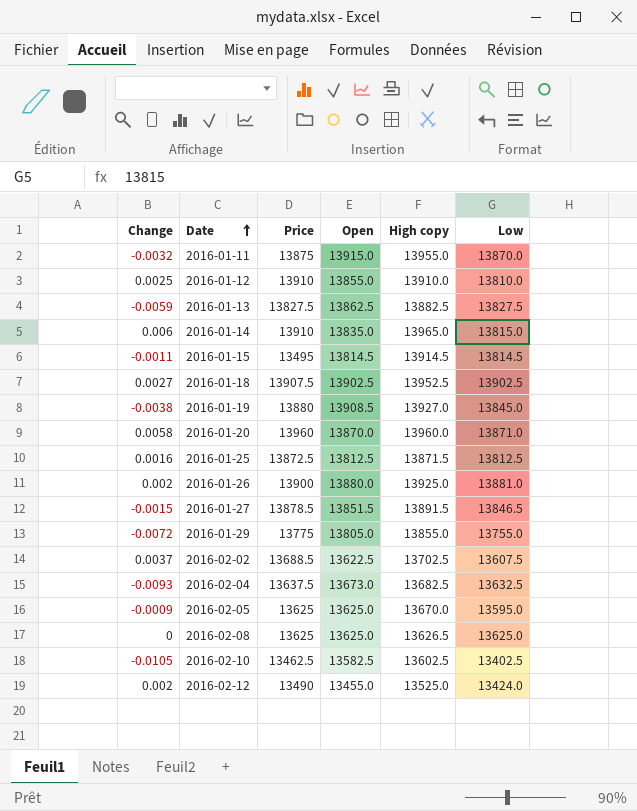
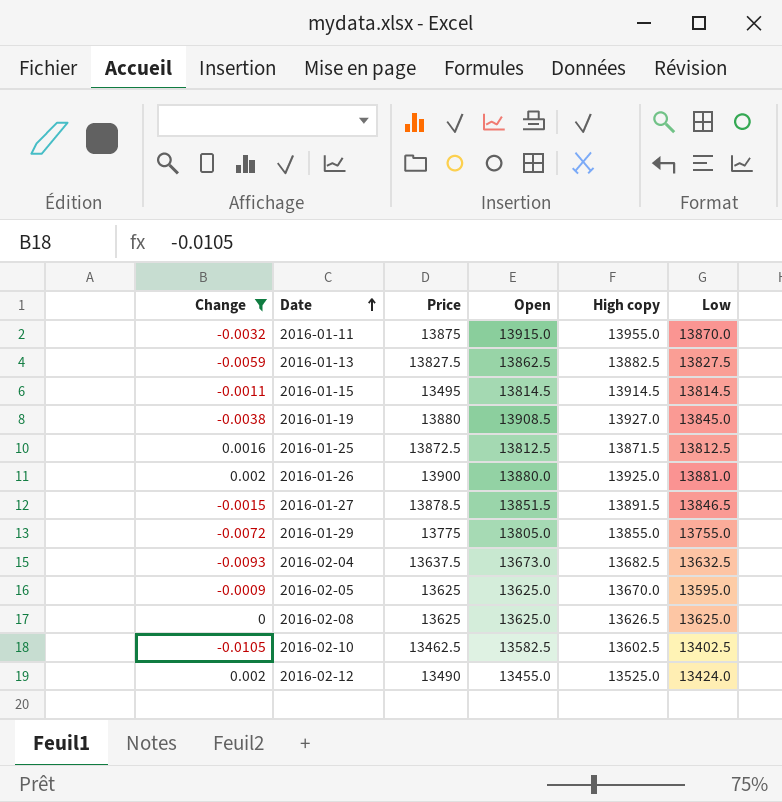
filter: none -> Change <= 0.002

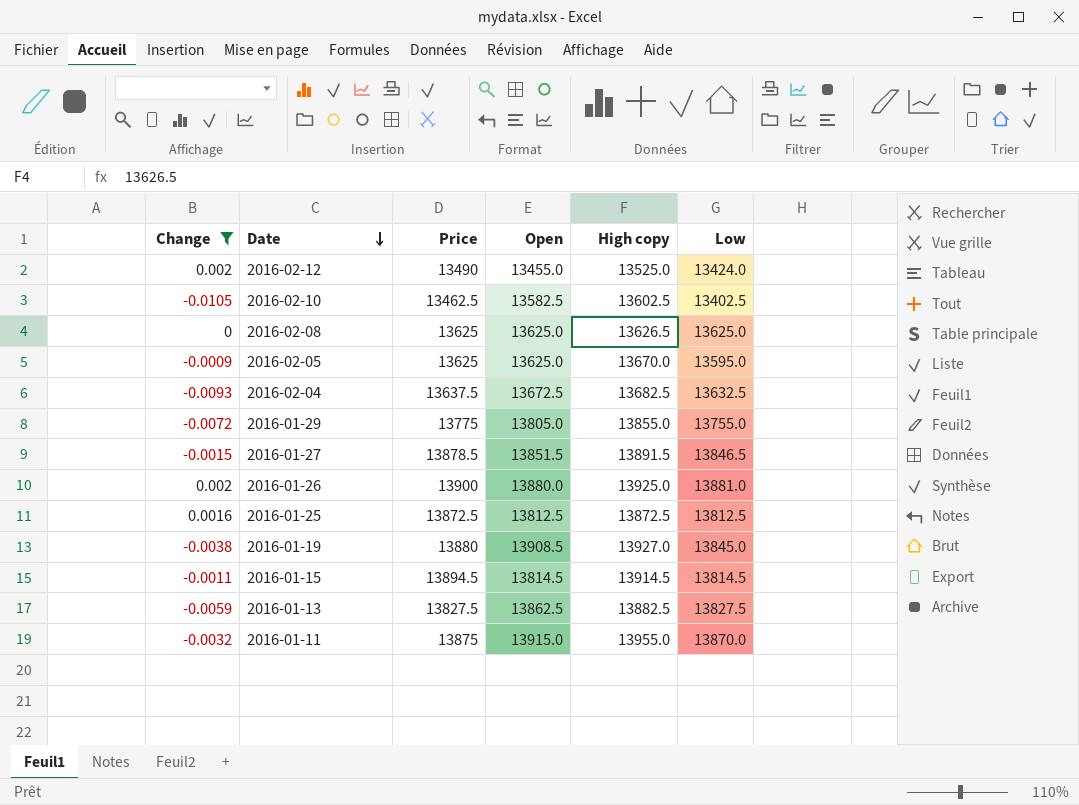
row order: Date ascending -> Date descending
2016-02-04 | Open: 13673.0 -> 13672.5
2016-01-25 | High copy: 13871.5 -> 13872.5
2016-01-15 | Price: 13495 -> 13894.5

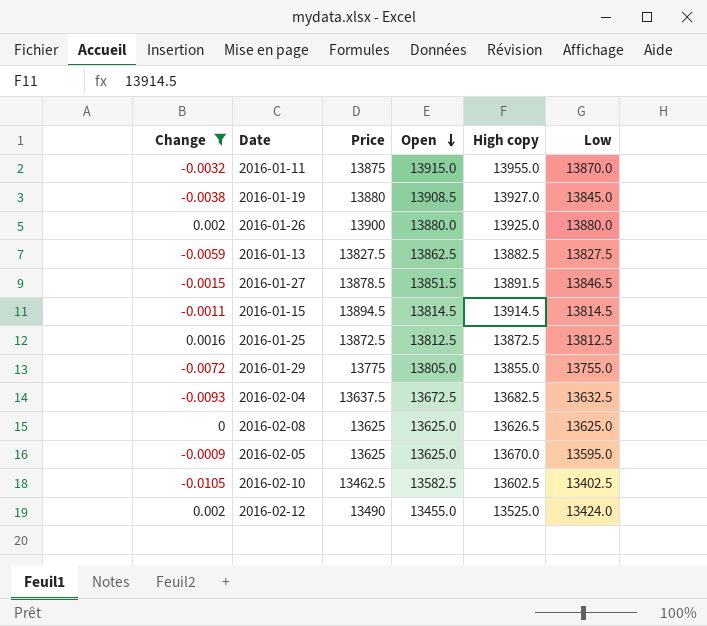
row order: Date descending -> Open descending
2016-01-26 | Low: 13881.0 -> 13880.0

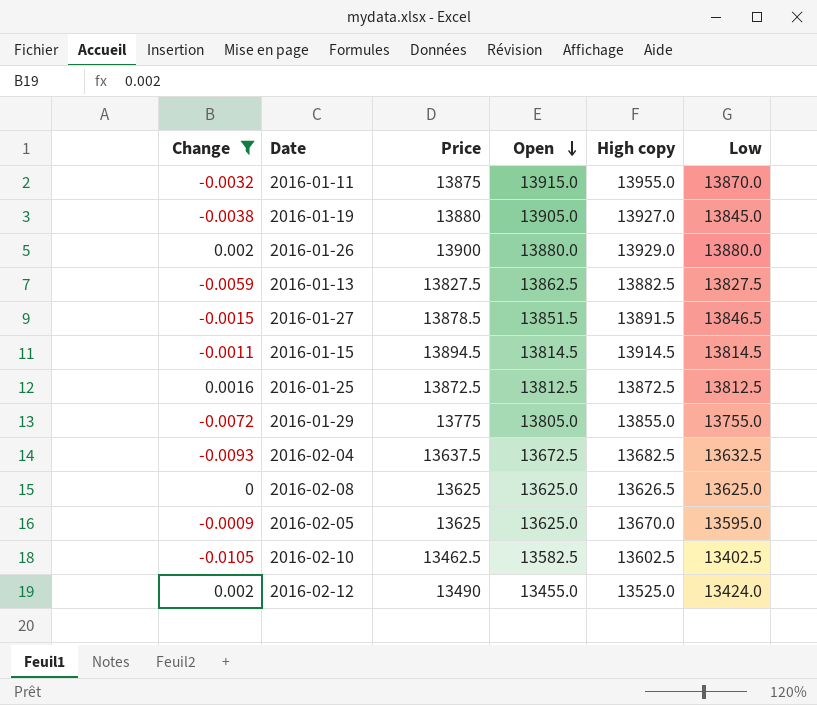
2016-01-19 | Open: 13908.5 -> 13905.0
2016-01-26 | High copy: 13925.0 -> 13929.0

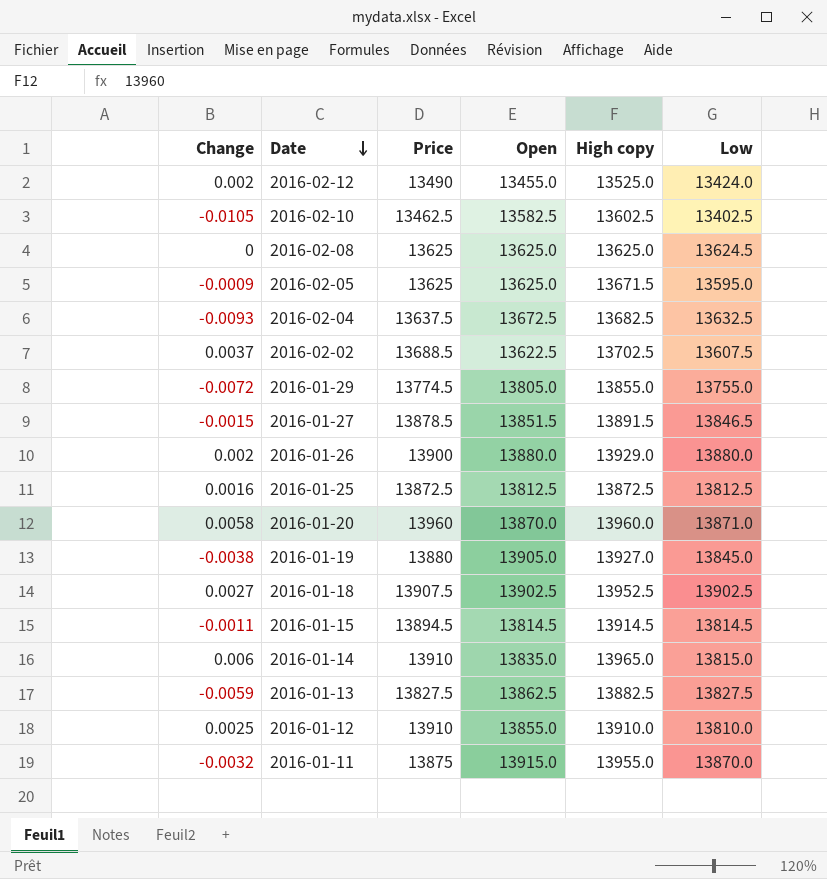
filter: Change <= 0.002 -> none
row order: Open descending -> Date descending
2016-02-08 | High copy: 13626.5 -> 13625.0
2016-02-08 | Low: 13625.0 -> 13624.5
2016-02-05 | High copy: 13670.0 -> 13671.5
2016-01-29 | Price: 13775 -> 13774.5

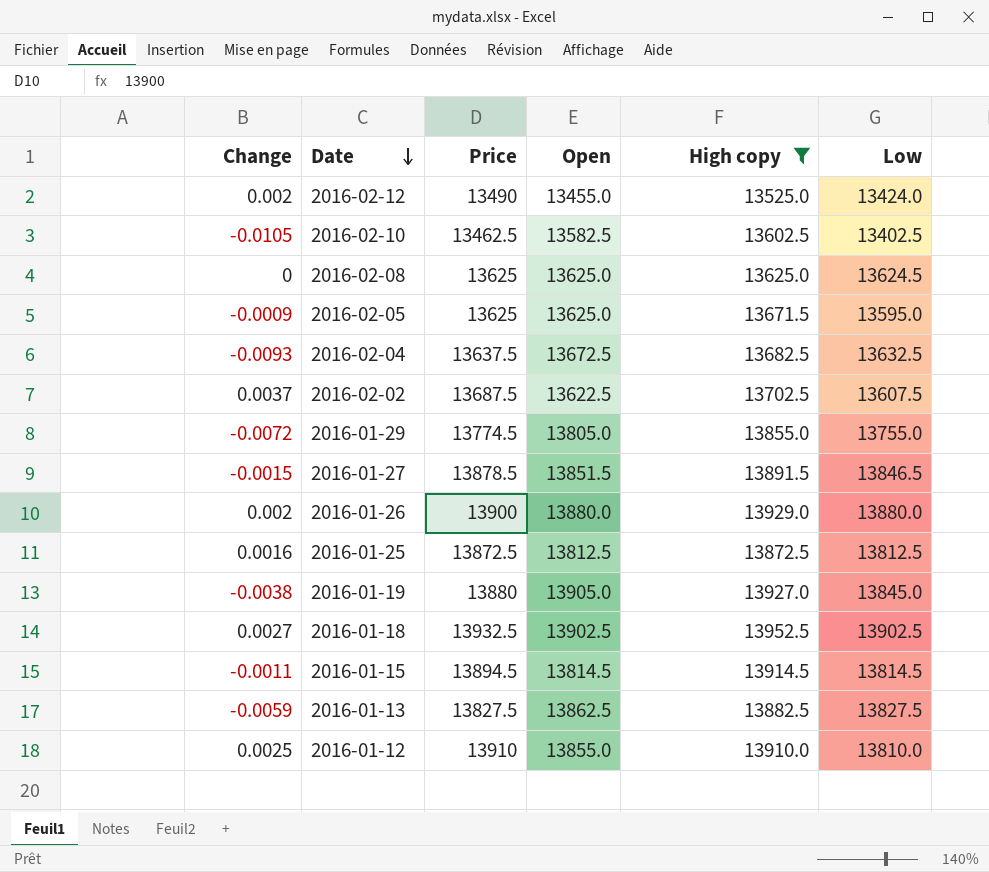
filter: none -> High copy <= 13952.5
2016-02-02 | Price: 13688.5 -> 13687.5
2016-01-18 | Price: 13907.5 -> 13932.5

